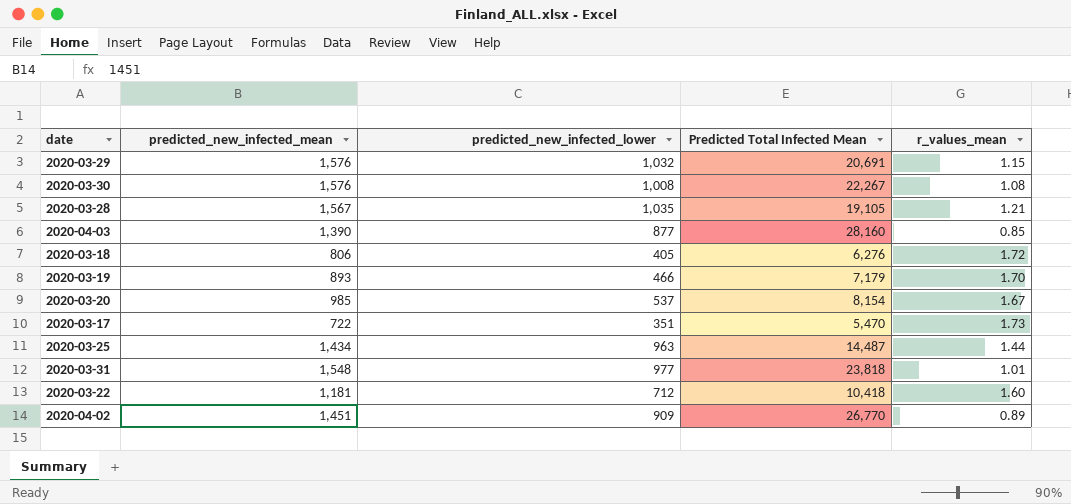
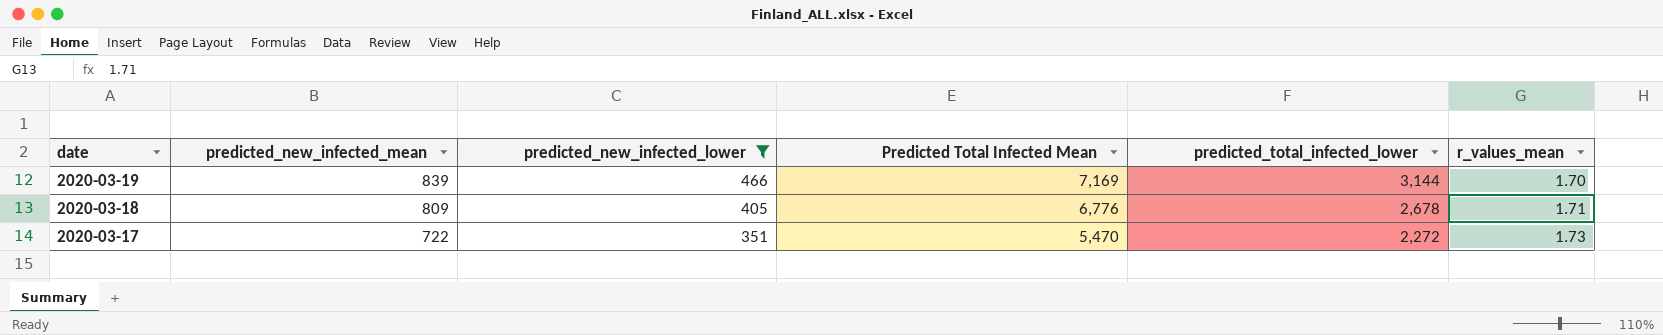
filter: none -> predicted_new_infected_lower <= 466
row order: none -> date descending
column predicted_total_infected_lower | position: none -> 5
2020-03-19 | predicted_new_infected_mean: 893 -> 839
2020-03-19 | Predicted Total Infected Mean: 7,179 -> 7,169
2020-03-18 | predicted_new_infected_mean: 806 -> 809
2020-03-18 | Predicted Total Infected Mean: 6,276 -> 6,776
2020-03-18 | r_values_mean: 1.72 -> 1.71

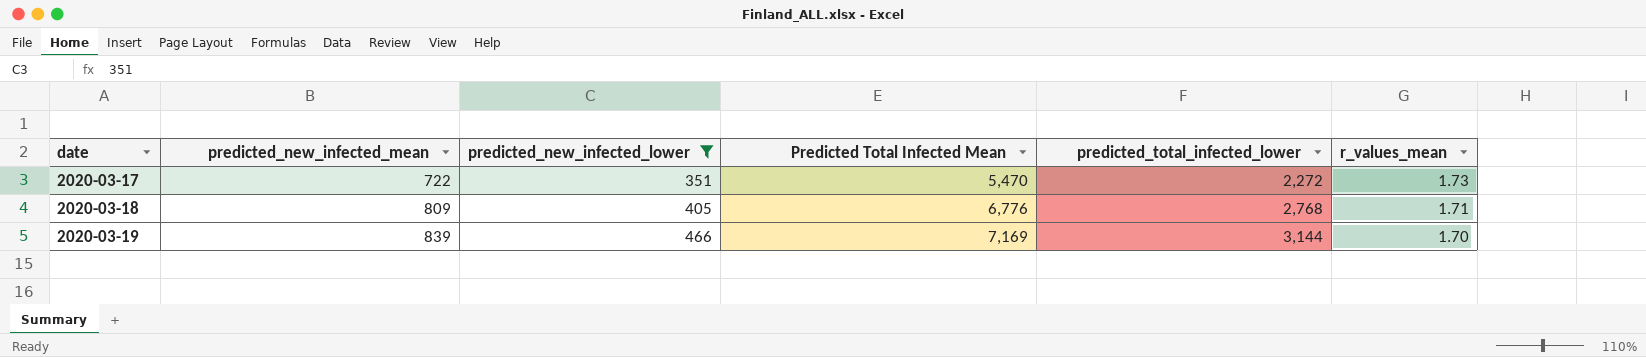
row order: date descending -> date ascending
2020-03-18 | predicted_total_infected_lower: 2,678 -> 2,768

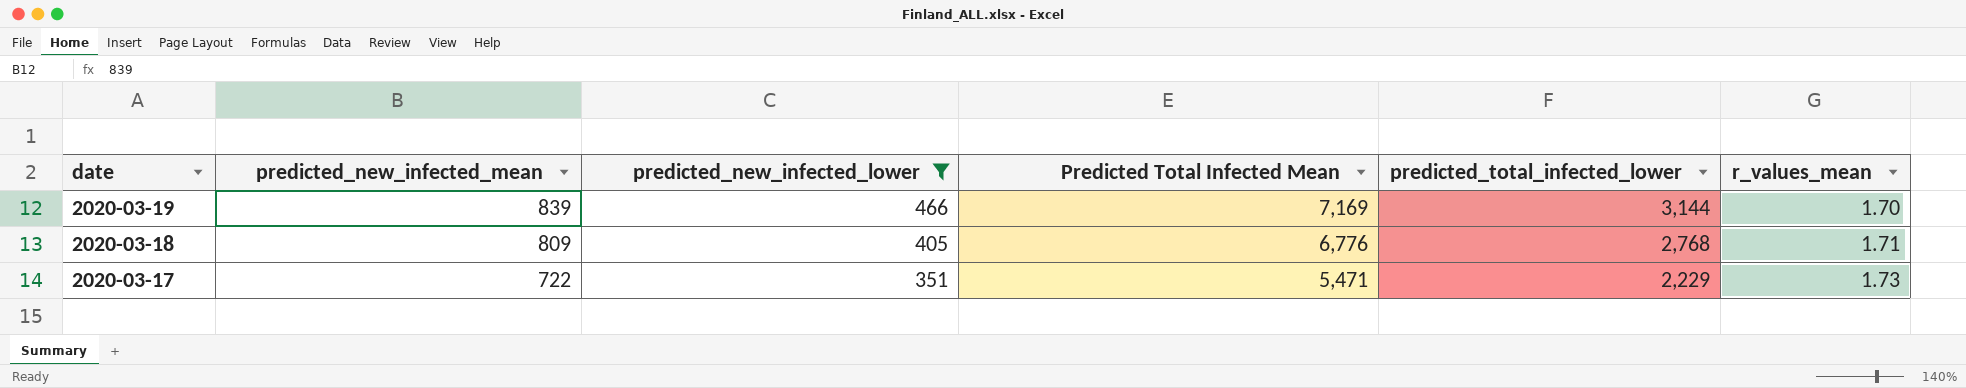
row order: date ascending -> date descending
2020-03-17 | Predicted Total Infected Mean: 5,470 -> 5,471
2020-03-17 | predicted_total_infected_lower: 2,272 -> 2,229

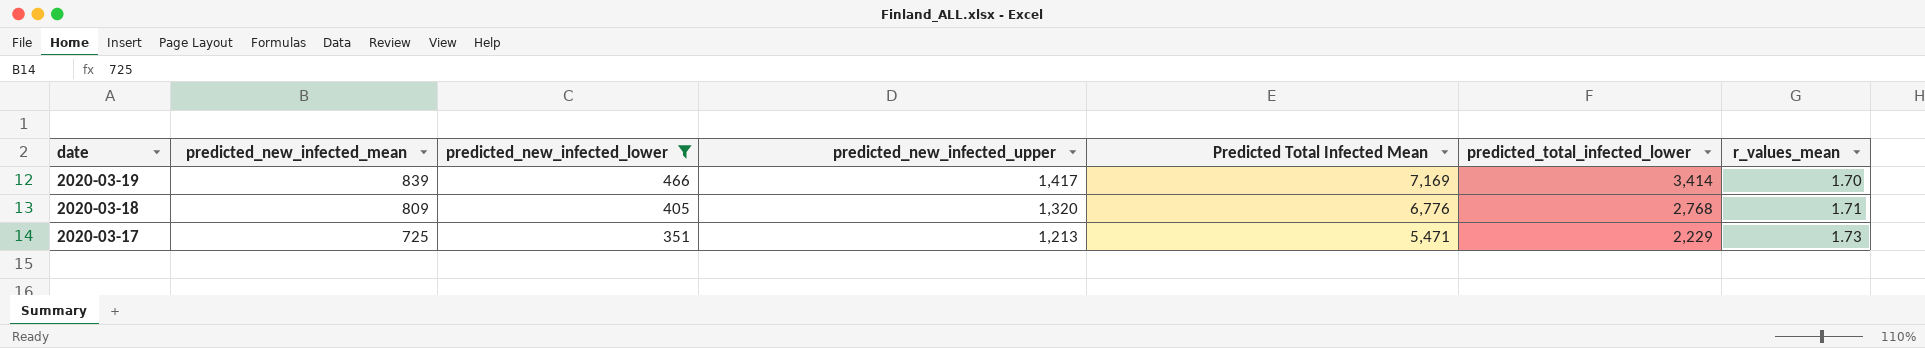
column predicted_new_infected_upper | position: none -> 4
2020-03-19 | predicted_total_infected_lower: 3,144 -> 3,414
2020-03-17 | predicted_new_infected_mean: 722 -> 725

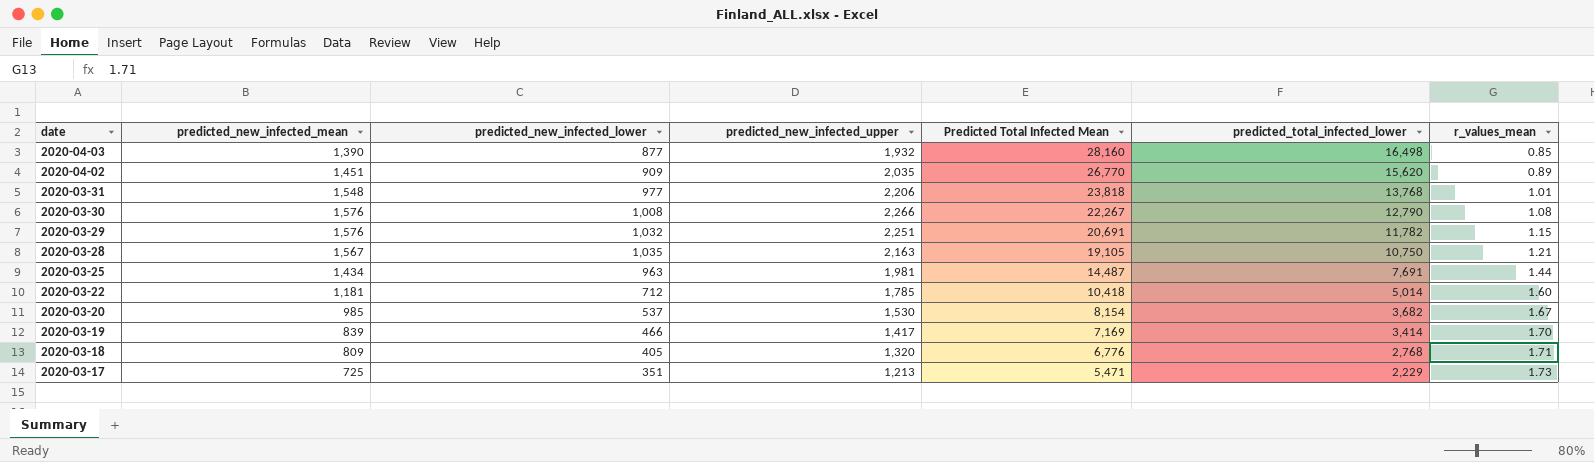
filter: predicted_new_infected_lower <= 466 -> none

